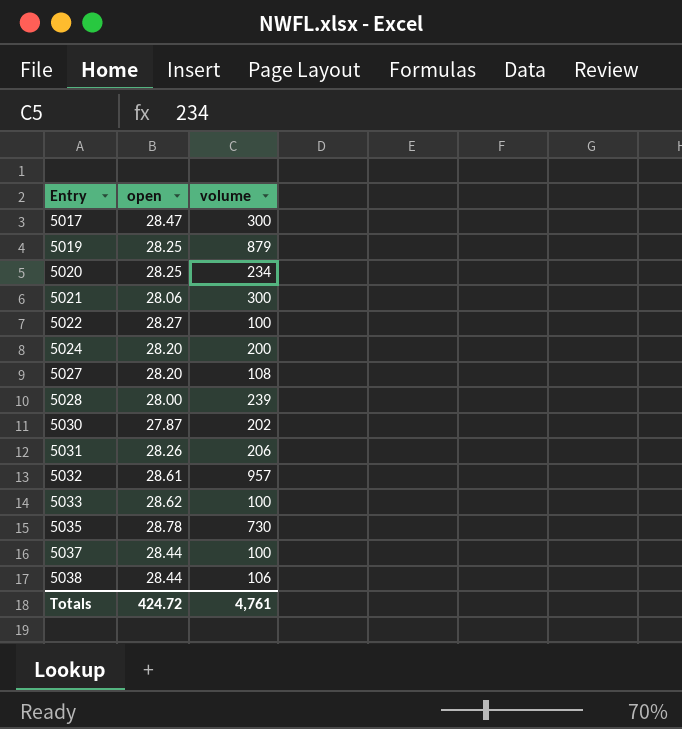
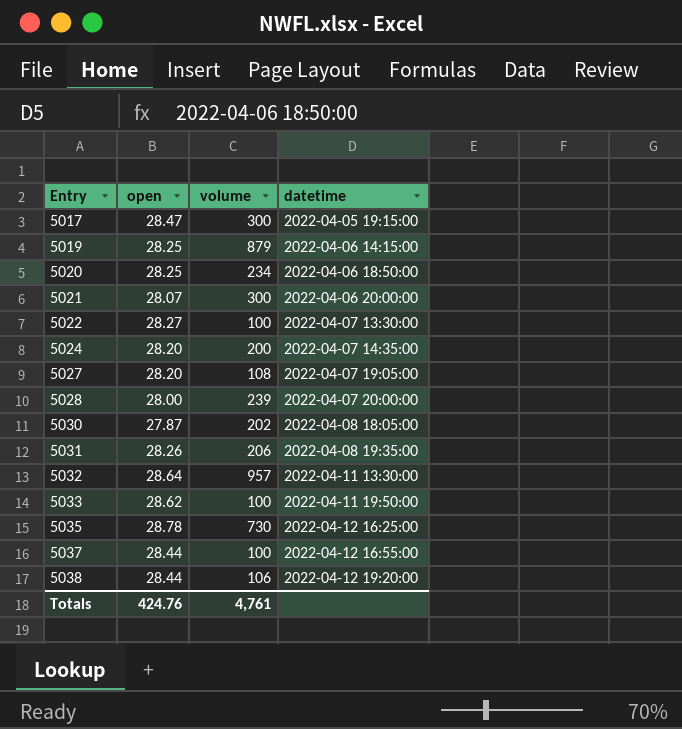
column datetime | position: none -> 4
5021 | open: 28.06 -> 28.07
5032 | open: 28.61 -> 28.64
Totals | open: 424.72 -> 424.76

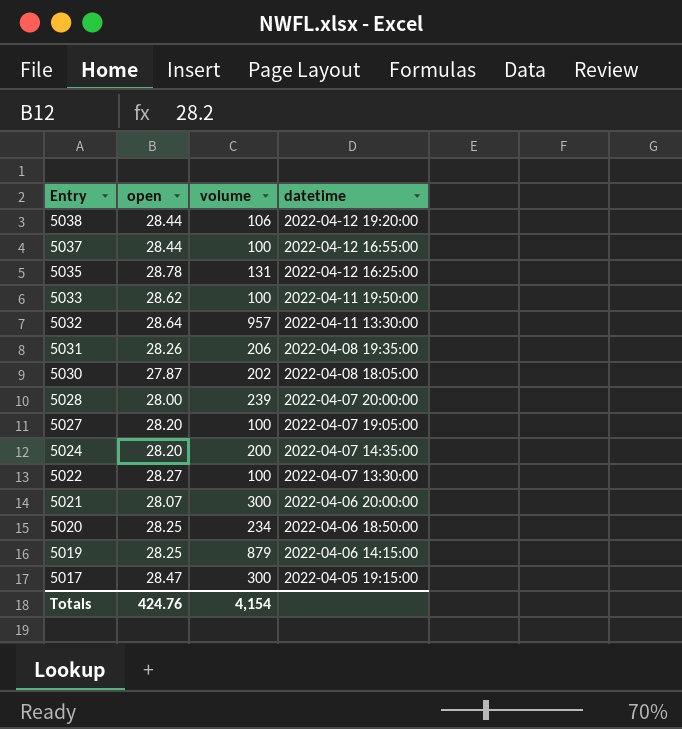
row order: Entry ascending -> Entry descending
5035 | volume: 730 -> 131
5027 | volume: 108 -> 100
Totals | volume: 4,761 -> 4,154

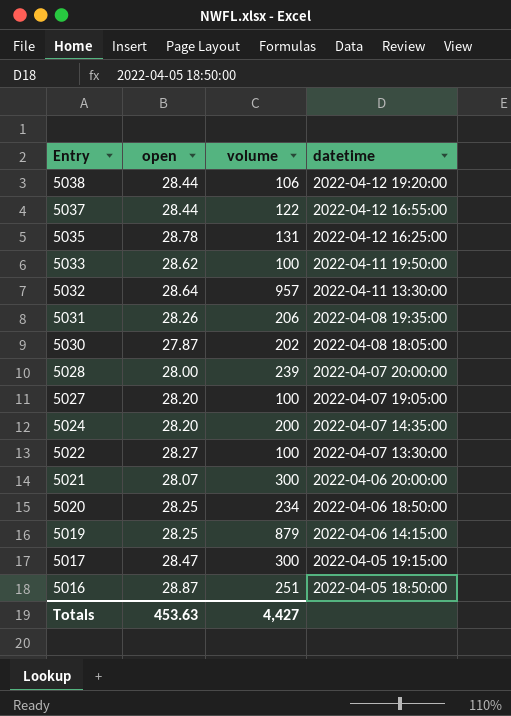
5037 | volume: 100 -> 122
row 5016: none -> 28.87 | 251 | 2022-04-05 18:50:00
Totals | open: 424.76 -> 453.63
Totals | volume: 4,154 -> 4,427

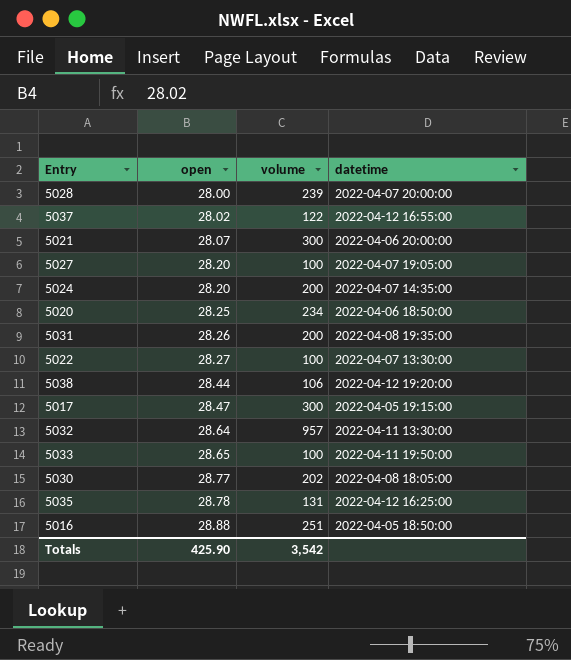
row order: Entry descending -> open ascending
row 5019: 28.25 | 879 | 2022-04-06 14:15:00 -> none
5037 | open: 28.44 -> 28.02
5031 | volume: 206 -> 200
5033 | open: 28.62 -> 28.65
5030 | open: 27.87 -> 28.77
5016 | open: 28.87 -> 28.88
Totals | open: 453.63 -> 425.90
Totals | volume: 4,427 -> 3,542

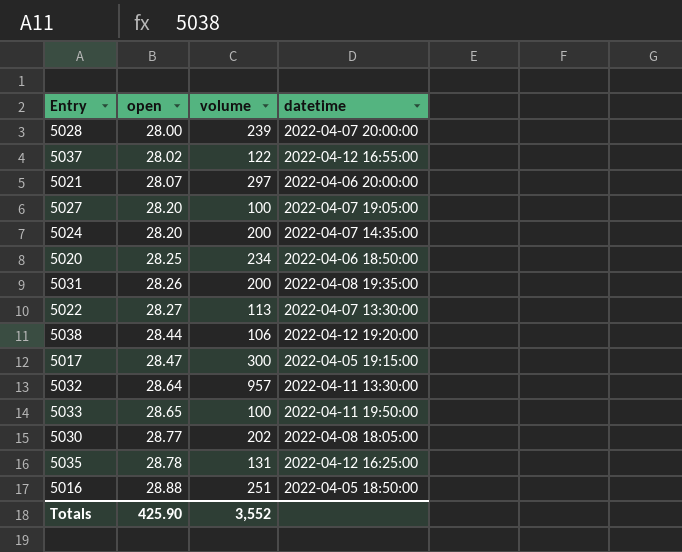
5021 | volume: 300 -> 297
5022 | volume: 100 -> 113
Totals | volume: 3,542 -> 3,552

